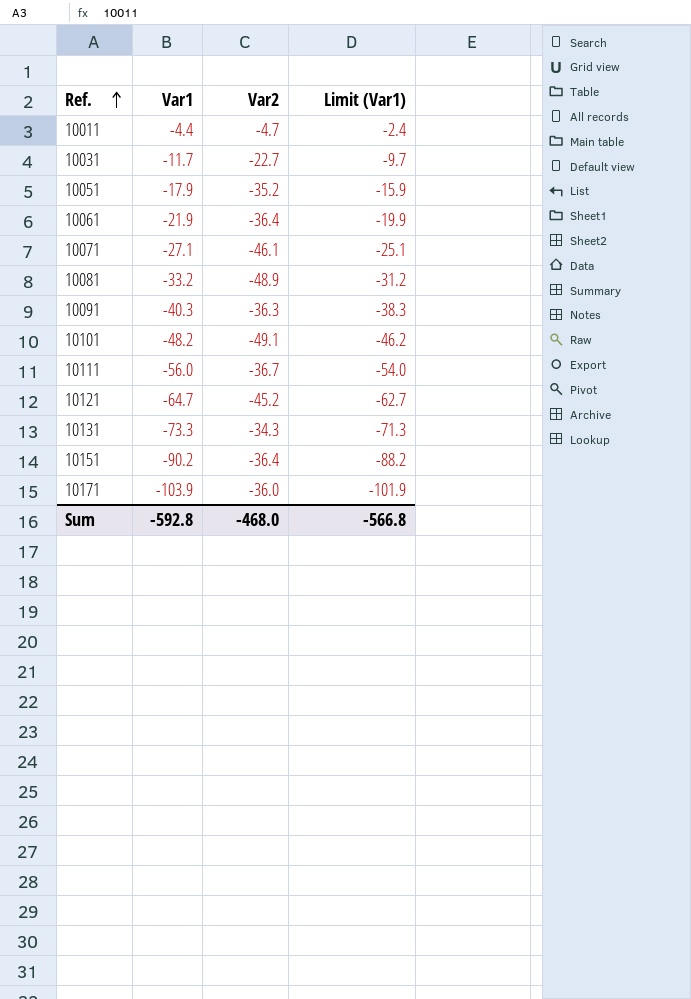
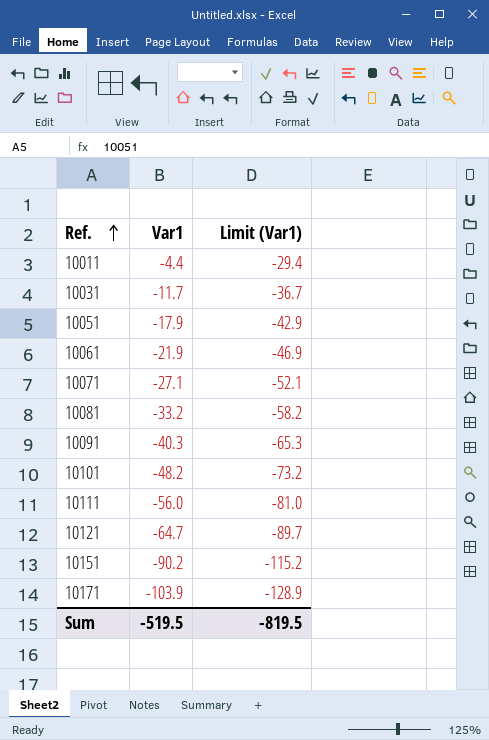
column Var2 | position: 3 -> none
column Limit (Var1) | formula: [Var1] + 2 -> [Var1] - 25
row 10131: -73.3 | -34.3 | -71.3 -> none
Sum | Var1: -592.8 -> -519.5
Sum | Limit (Var1): -566.8 -> -819.5

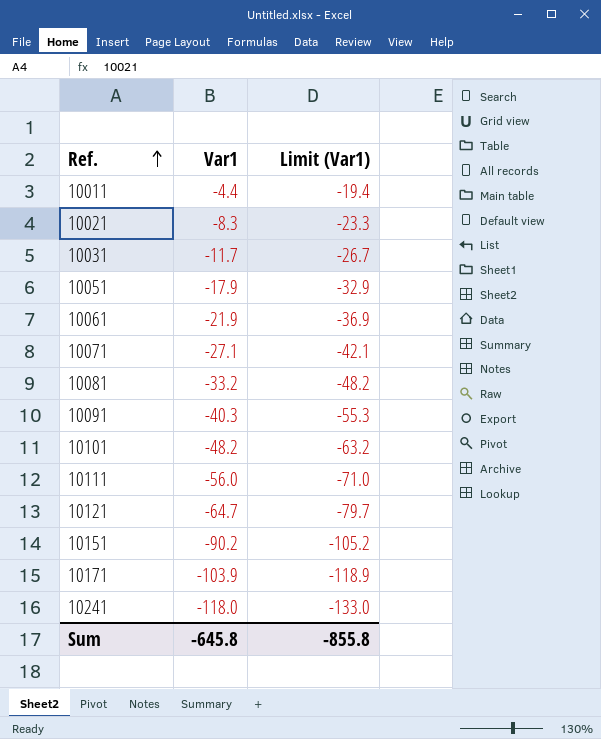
column Limit (Var1) | formula: [Var1] - 25 -> [Var1] - 15
row 10021: none -> -8.3 | -23.3
row 10241: none -> -118.0 | -133.0
Sum | Var1: -519.5 -> -645.8
Sum | Limit (Var1): -819.5 -> -855.8

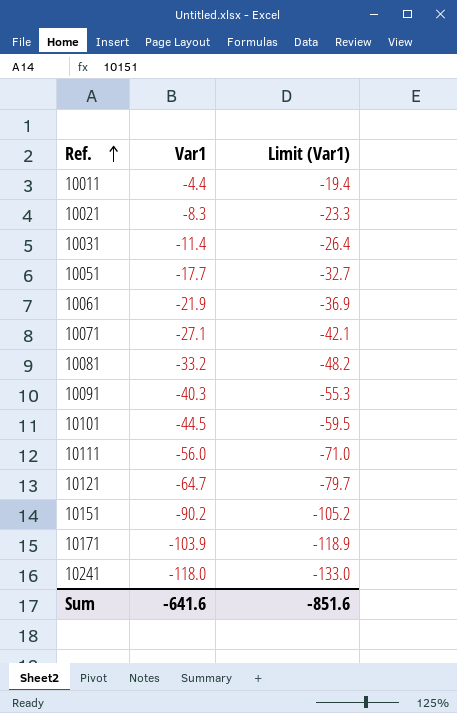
10031 | Var1: -11.7 -> -11.4
10031 | Limit (Var1): -26.7 -> -26.4
10051 | Var1: -17.9 -> -17.7
10051 | Limit (Var1): -32.9 -> -32.7
10101 | Var1: -48.2 -> -44.5
10101 | Limit (Var1): -63.2 -> -59.5
Sum | Var1: -645.8 -> -641.6
Sum | Limit (Var1): -855.8 -> -851.6

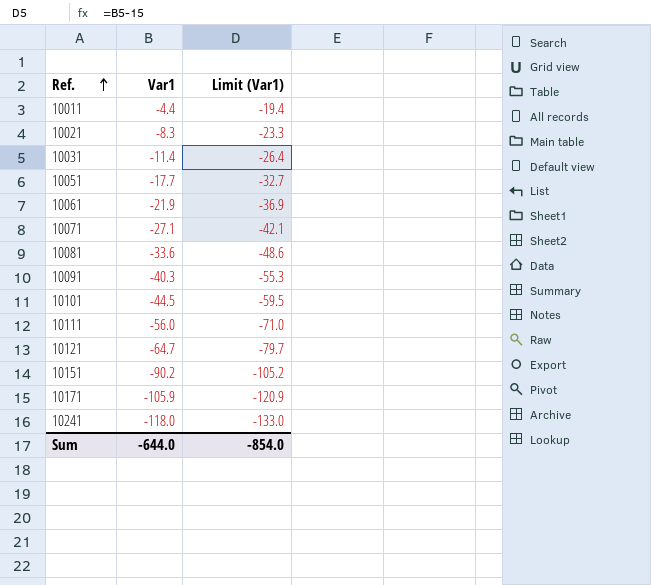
10081 | Var1: -33.2 -> -33.6
10081 | Limit (Var1): -48.2 -> -48.6
10171 | Var1: -103.9 -> -105.9
10171 | Limit (Var1): -118.9 -> -120.9
Sum | Var1: -641.6 -> -644.0
Sum | Limit (Var1): -851.6 -> -854.0

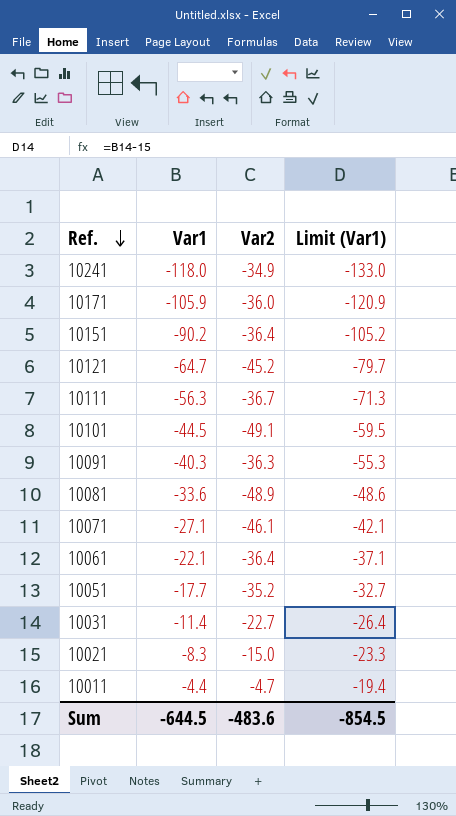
row order: Ref. ascending -> Ref. descending
column Var2 | position: none -> 3
10111 | Var1: -56.0 -> -56.3
10111 | Limit (Var1): -71.0 -> -71.3
10061 | Var1: -21.9 -> -22.1
10061 | Limit (Var1): -36.9 -> -37.1
Sum | Var1: -644.0 -> -644.5
Sum | Limit (Var1): -854.0 -> -854.5

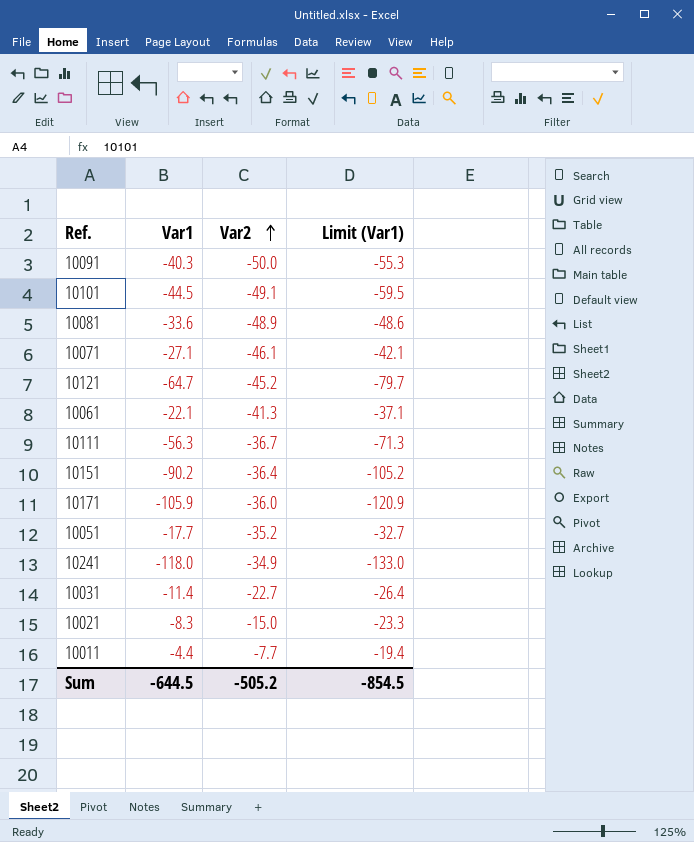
row order: Ref. descending -> Var2 ascending
10091 | Var2: -36.3 -> -50.0
10061 | Var2: -36.4 -> -41.3
10011 | Var2: -4.7 -> -7.7
Sum | Var2: -483.6 -> -505.2

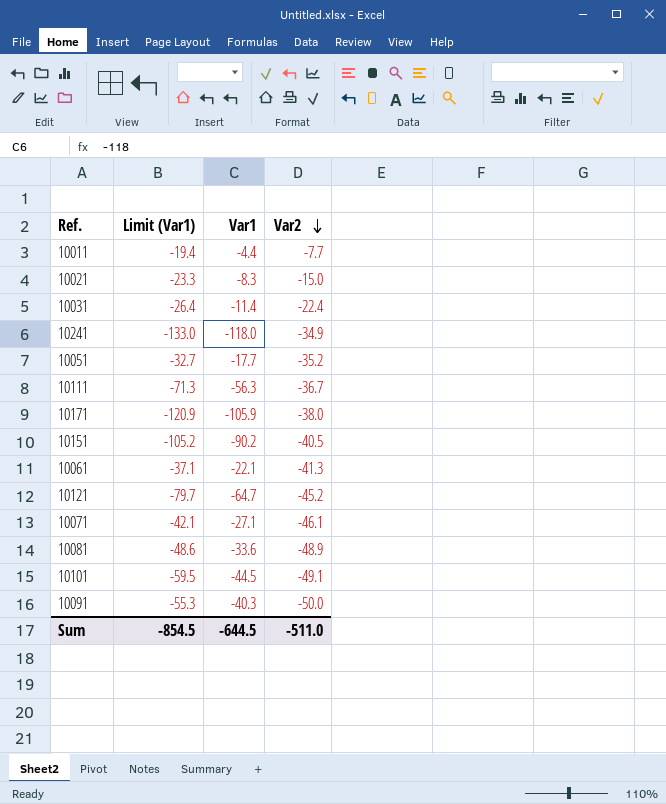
row order: Var2 ascending -> Var2 descending
column Limit (Var1) | position: 4 -> 2
10031 | Var2: -22.7 -> -22.4
10171 | Var2: -36.0 -> -38.0
10151 | Var2: -36.4 -> -40.5
Sum | Var2: -505.2 -> -511.0

